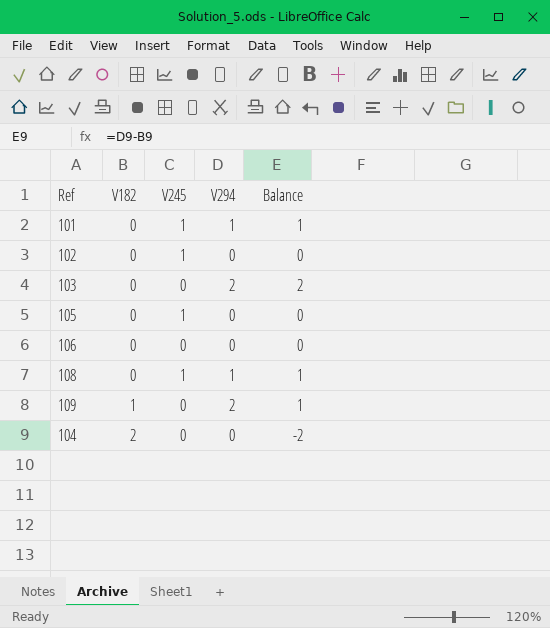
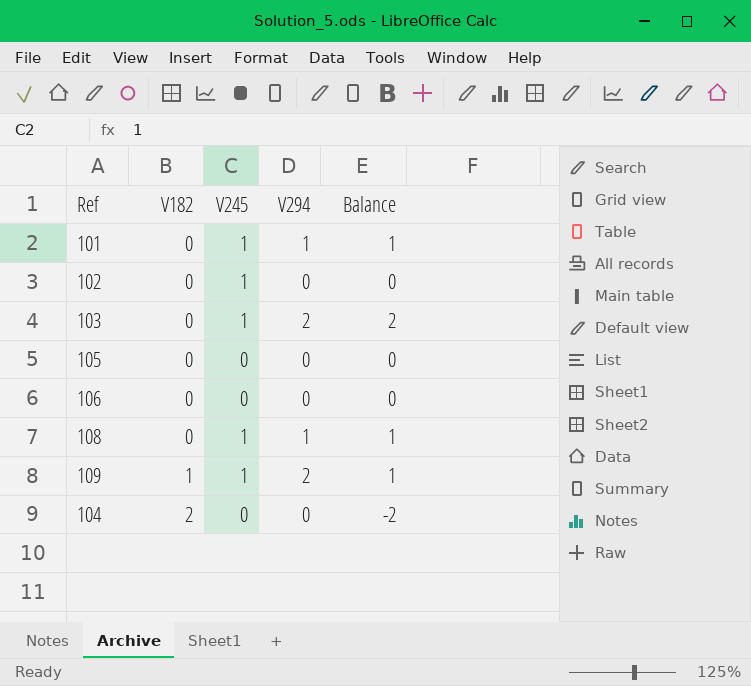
103 | V245: 0 -> 1
105 | V245: 1 -> 0
109 | V245: 0 -> 1

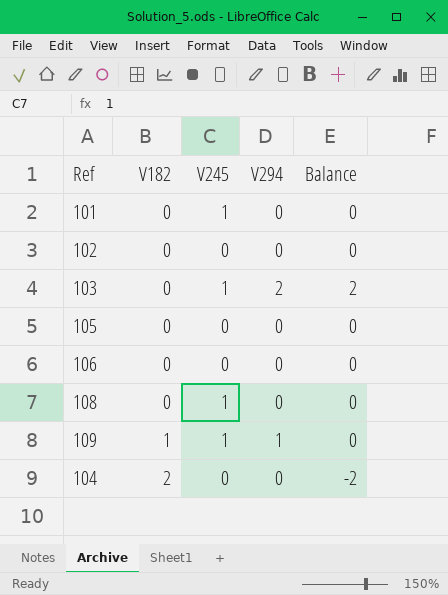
101 | V294: 1 -> 0
101 | Balance: 1 -> 0
102 | V245: 1 -> 0
108 | V294: 1 -> 0
108 | Balance: 1 -> 0
109 | V294: 2 -> 1
109 | Balance: 1 -> 0

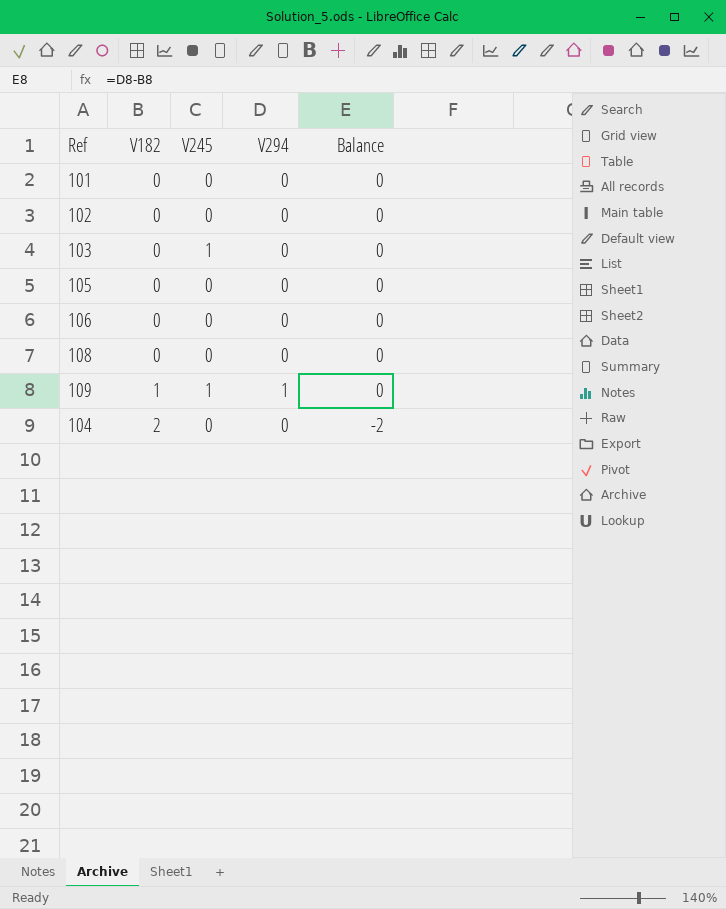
101 | V245: 1 -> 0
103 | V294: 2 -> 0
103 | Balance: 2 -> 0
108 | V245: 1 -> 0

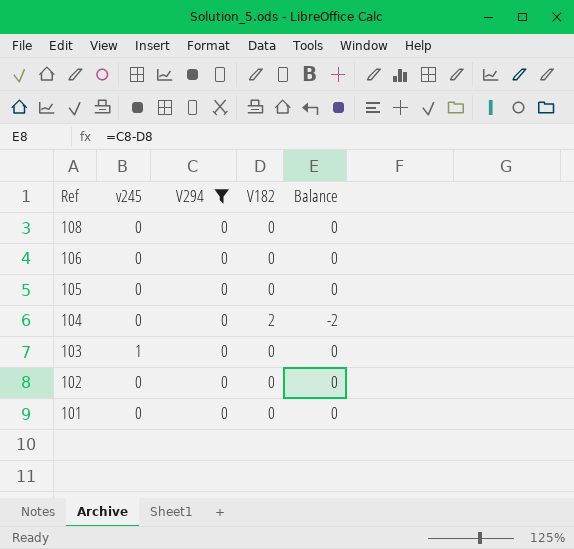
filter: none -> V294 = 0
row order: V182 ascending -> Ref descending
column name: V245 -> v245
column V182 | position: 2 -> 4

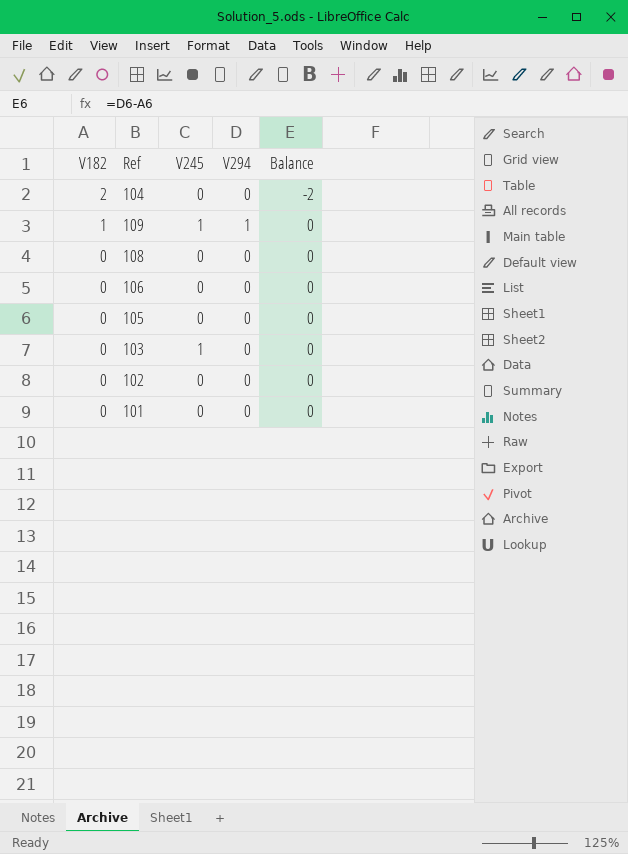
filter: V294 = 0 -> none
row order: Ref descending -> V182 descending
column V182 | position: 4 -> 1
column name: v245 -> V245

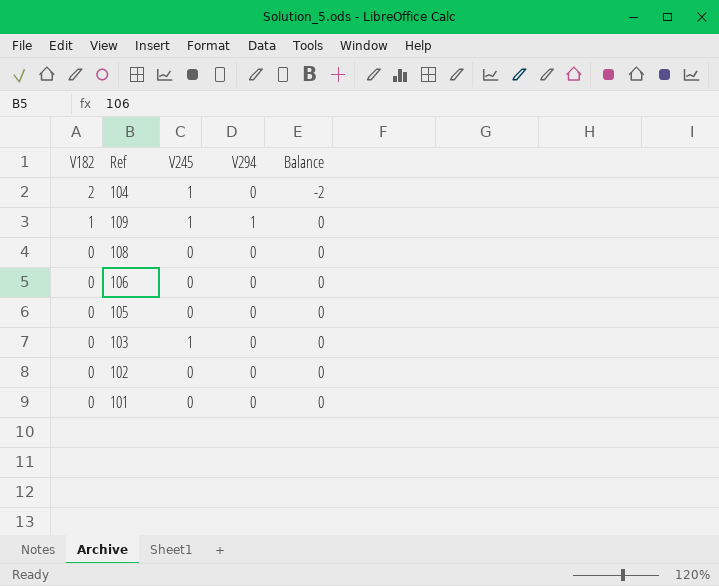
104 | V245: 0 -> 1

